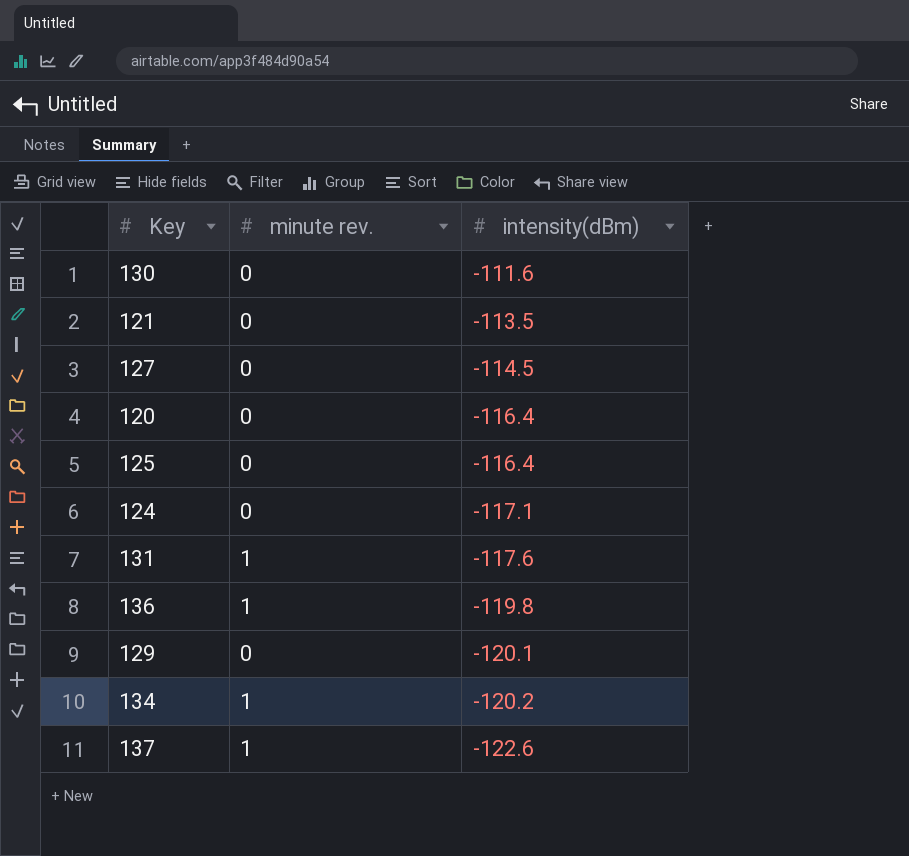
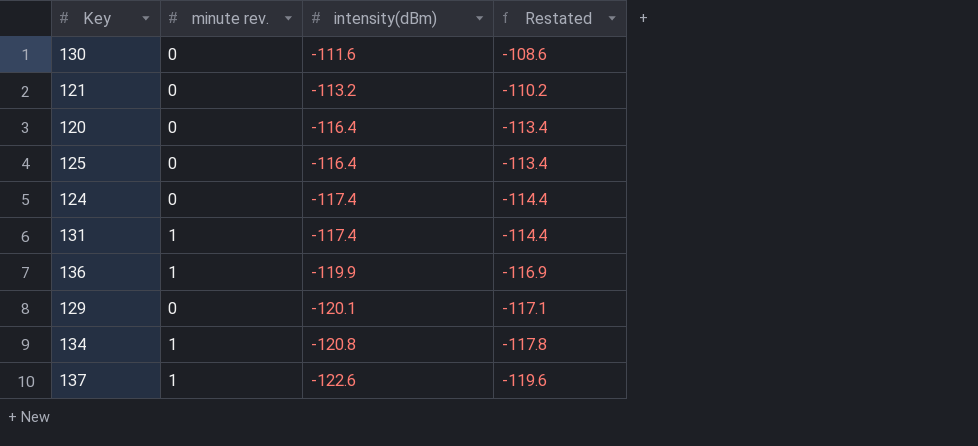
column Restated | formula: none -> [intensity(dBm)] + 3
row 127: 0 | -114.5 -> none
121 | intensity(dBm): -113.5 -> -113.2
124 | intensity(dBm): -117.1 -> -117.4
131 | intensity(dBm): -117.6 -> -117.4
136 | intensity(dBm): -119.8 -> -119.9
134 | intensity(dBm): -120.2 -> -120.8

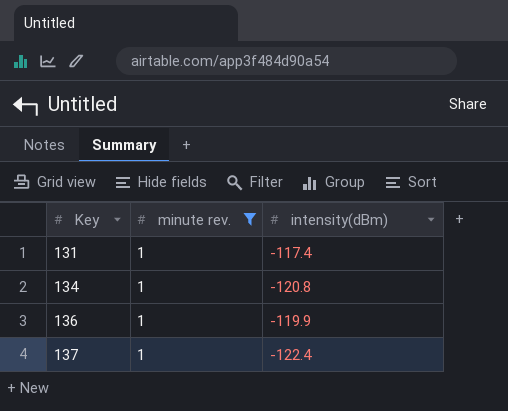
filter: none -> minute rev. = 1
row order: intensity(dBm) descending -> Key ascending
column Restated | formula: [intensity(dBm)] + 3 -> none
137 | intensity(dBm): -122.6 -> -122.4

